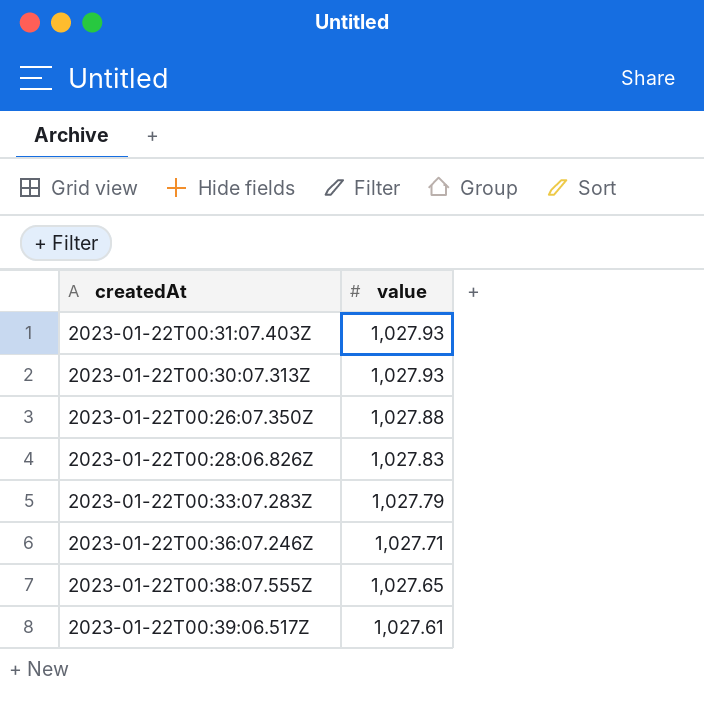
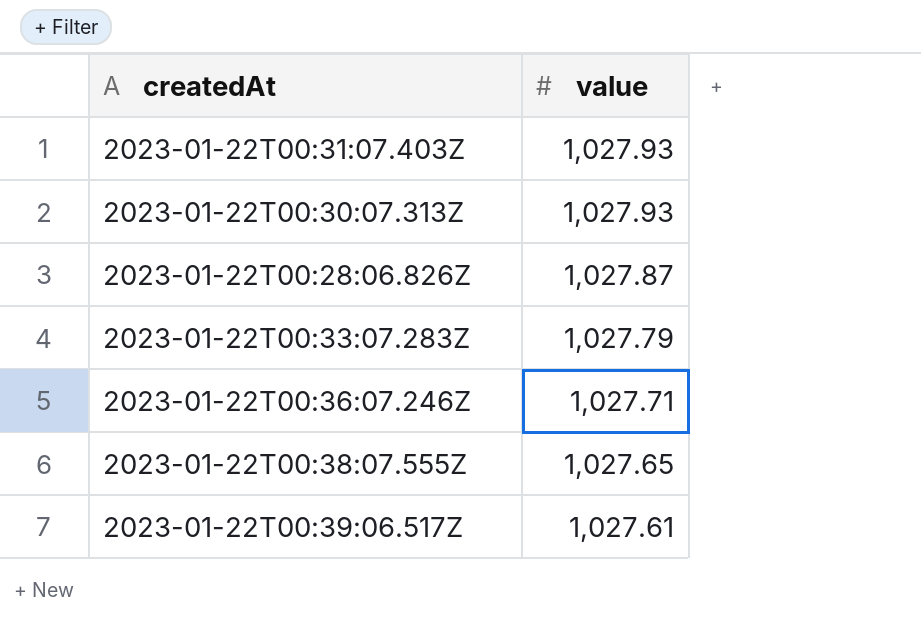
row 2023-01-22T00:26:07.350Z: 1,027.88 -> none
2023-01-22T00:28:06.826Z | value: 1,027.83 -> 1,027.87

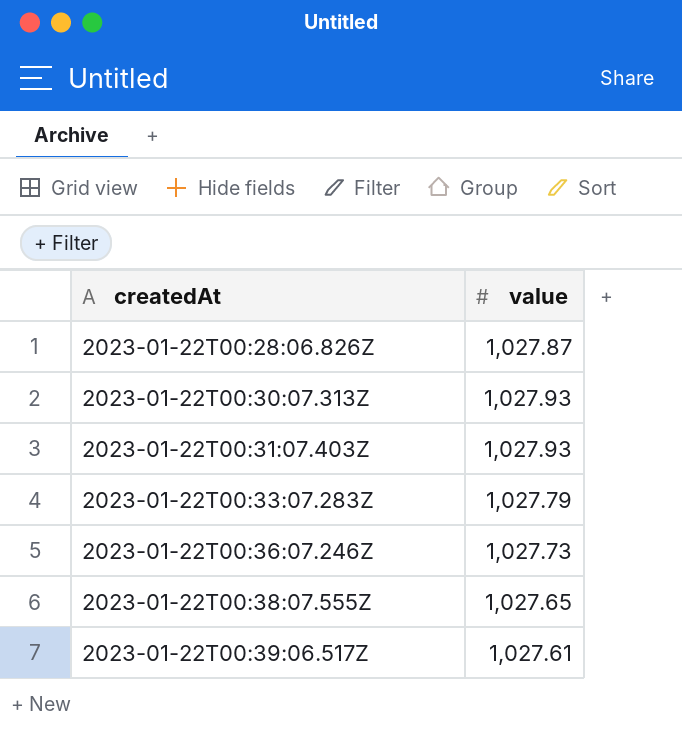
row order: value descending -> createdAt ascending
2023-01-22T00:36:07.246Z | value: 1,027.71 -> 1,027.73

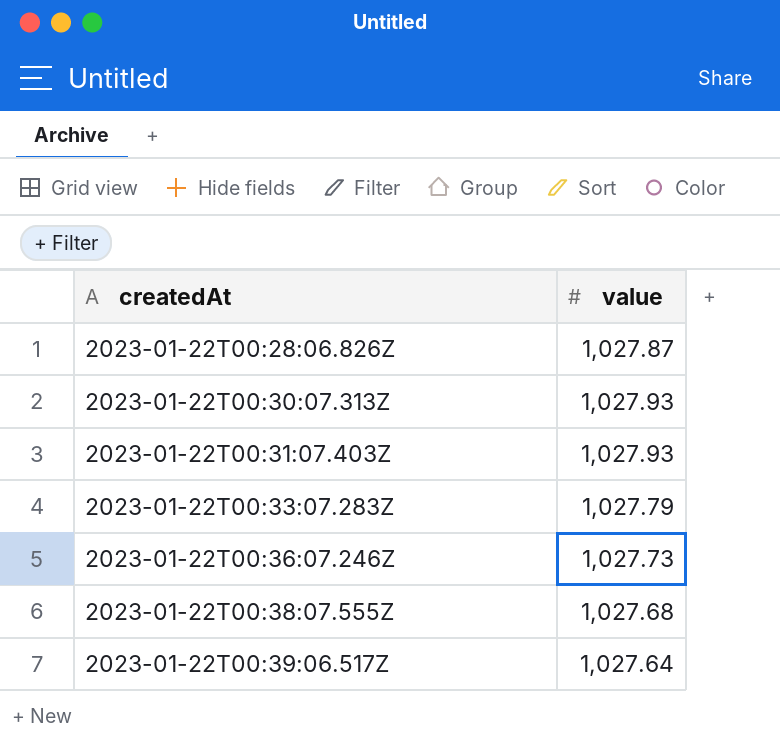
2023-01-22T00:38:07.555Z | value: 1,027.65 -> 1,027.68
2023-01-22T00:39:06.517Z | value: 1,027.61 -> 1,027.64

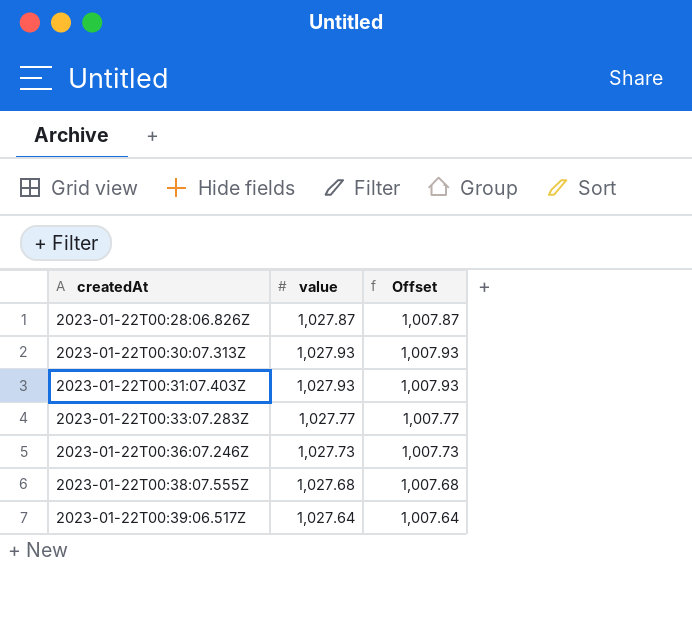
column Offset | formula: none -> [value] - 20
2023-01-22T00:33:07.283Z | value: 1,027.79 -> 1,027.77

